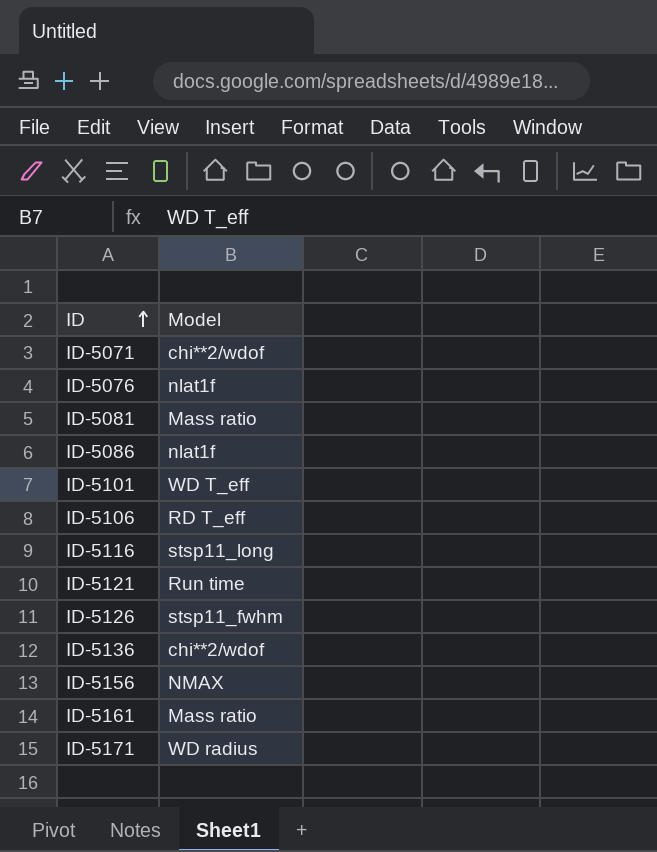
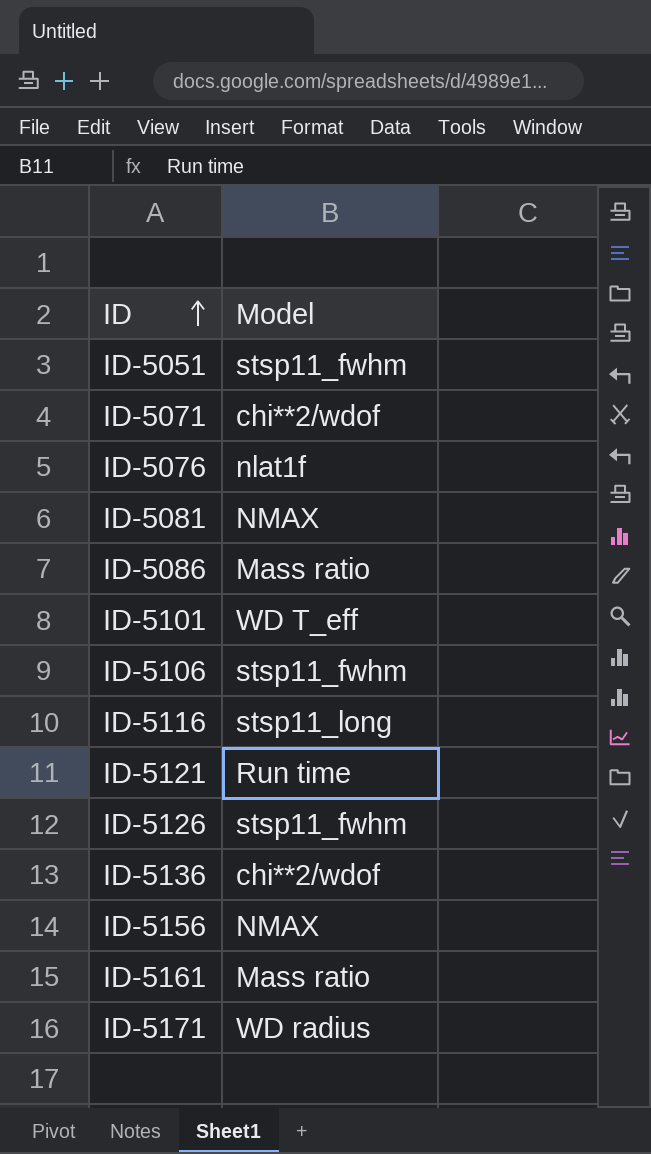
row ID-5051: none -> stsp11_fwhm
ID-5081 | Model: Mass ratio -> NMAX
ID-5086 | Model: nlat1f -> Mass ratio
ID-5106 | Model: RD T_eff -> stsp11_fwhm

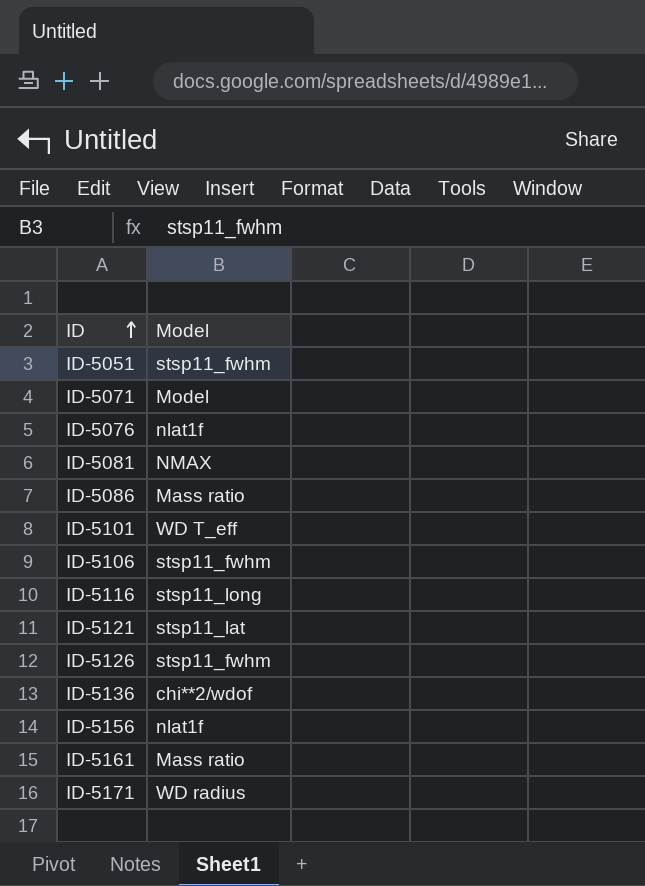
ID-5071 | Model: chi**2/wdof -> Model
ID-5121 | Model: Run time -> stsp11_lat
ID-5156 | Model: NMAX -> nlat1f

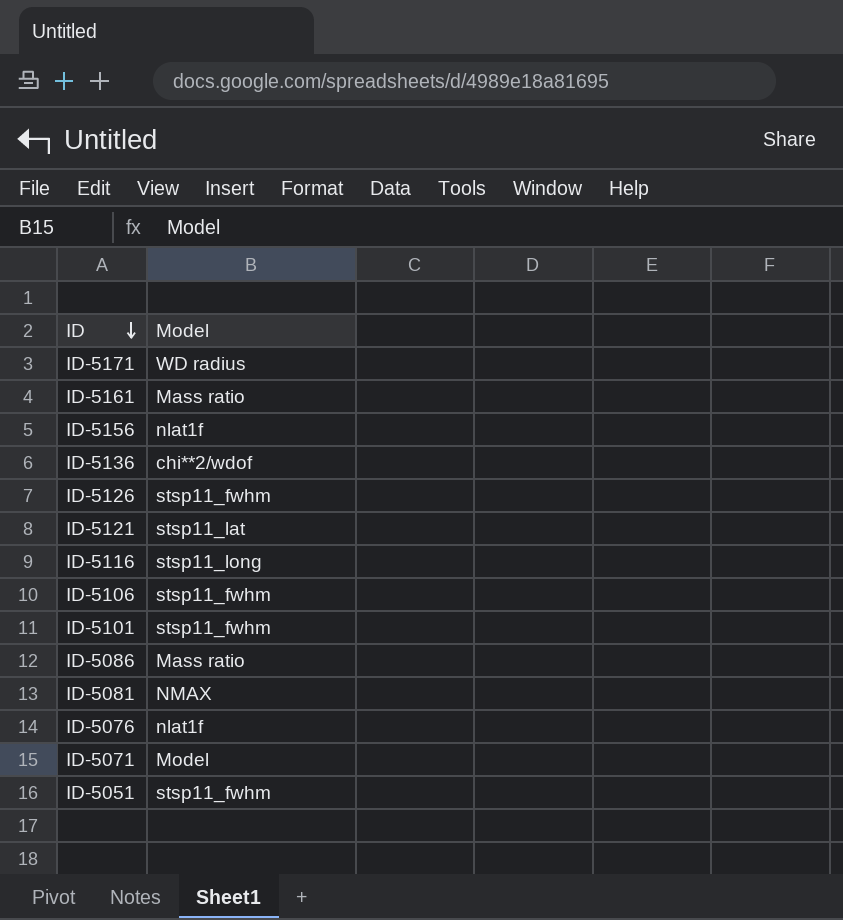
row order: ID ascending -> ID descending
ID-5101 | Model: WD T_eff -> stsp11_fwhm

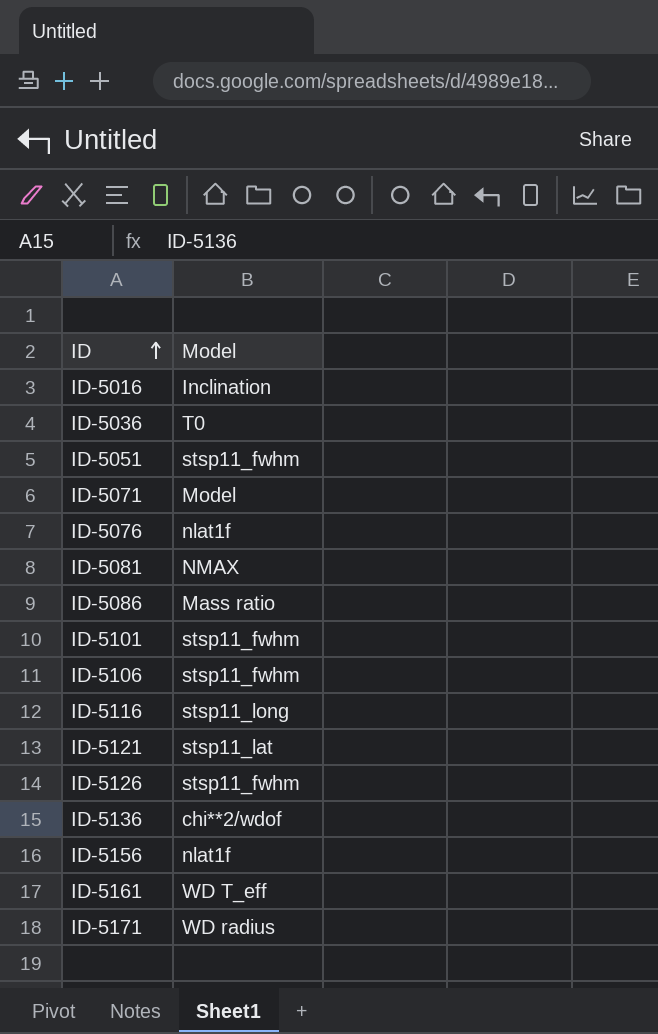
row order: ID descending -> ID ascending
row ID-5016: none -> Inclination
row ID-5036: none -> T0
ID-5161 | Model: Mass ratio -> WD T_eff

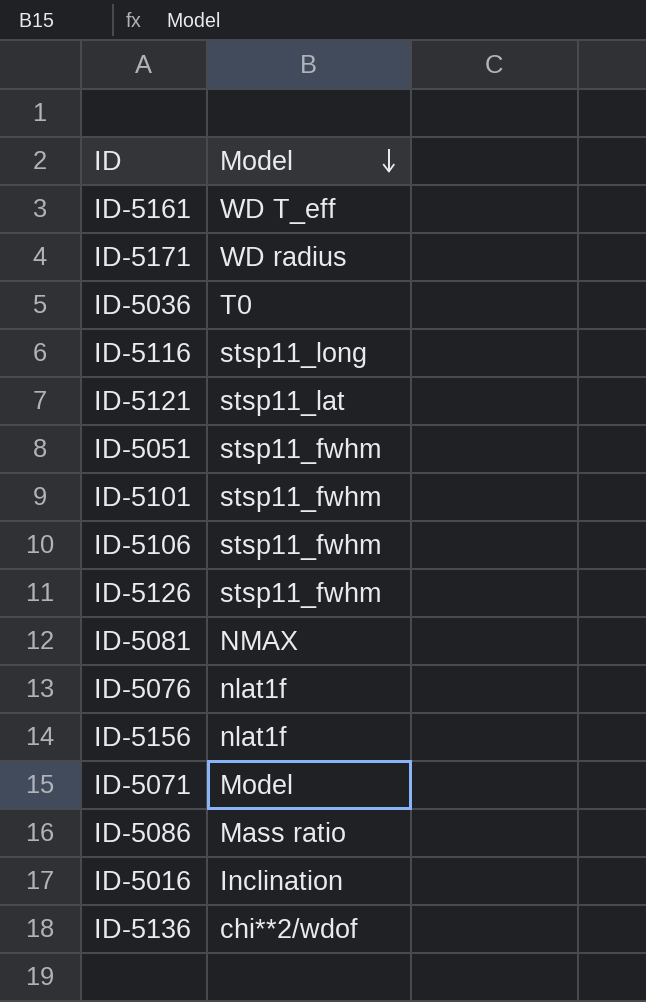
row order: ID ascending -> Model descending

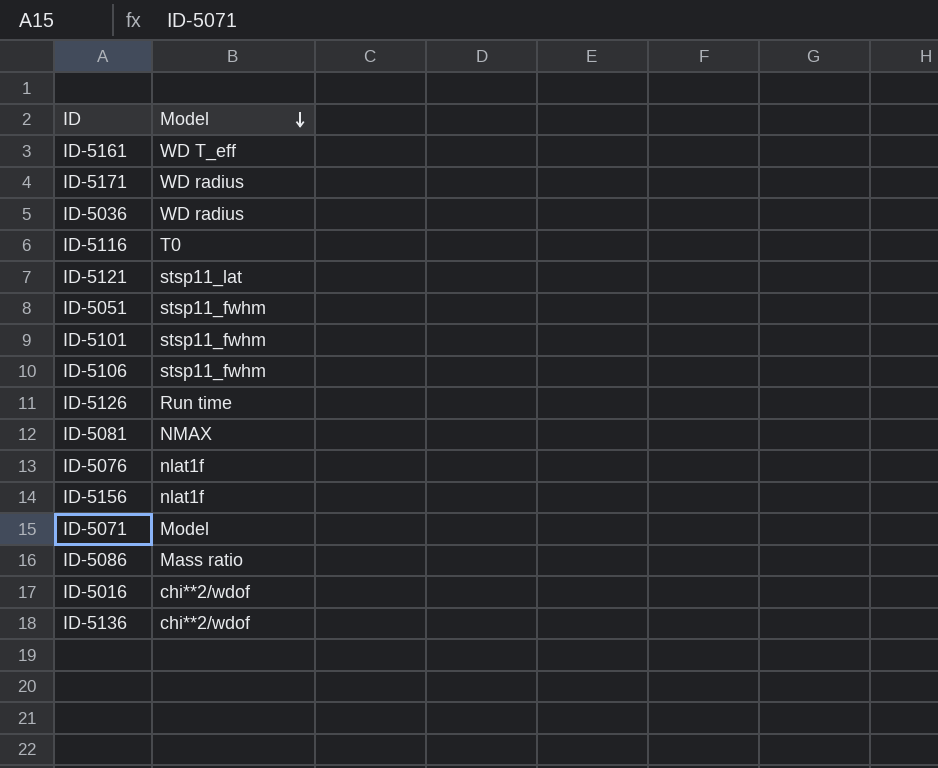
ID-5036 | Model: T0 -> WD radius
ID-5116 | Model: stsp11_long -> T0
ID-5126 | Model: stsp11_fwhm -> Run time
ID-5016 | Model: Inclination -> chi**2/wdof

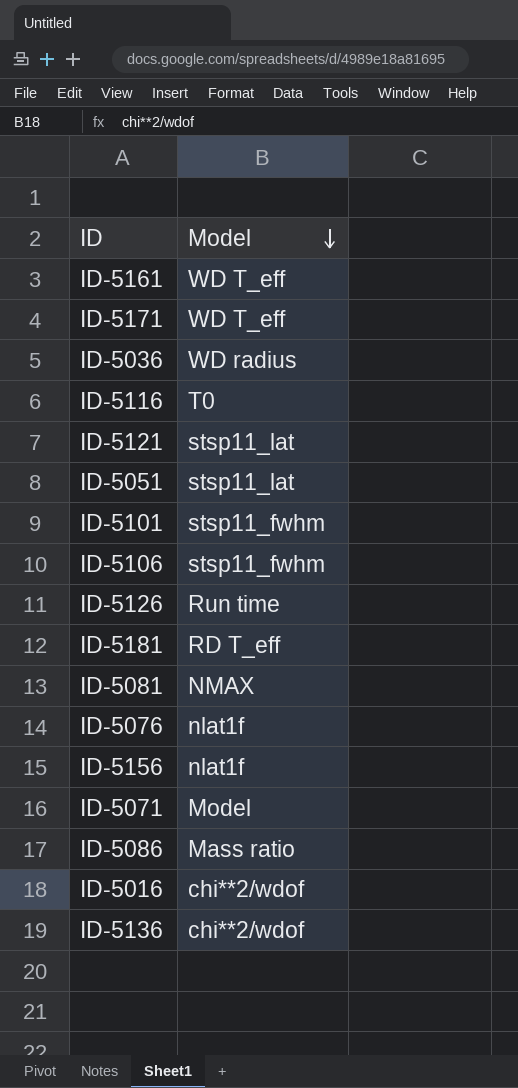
ID-5171 | Model: WD radius -> WD T_eff
ID-5051 | Model: stsp11_fwhm -> stsp11_lat
row ID-5181: none -> RD T_eff

